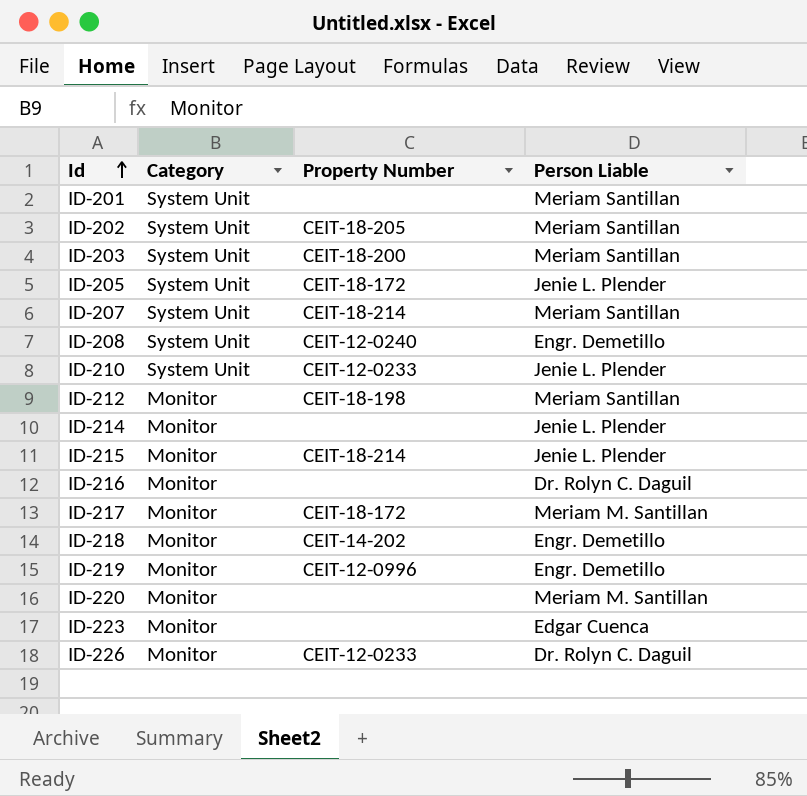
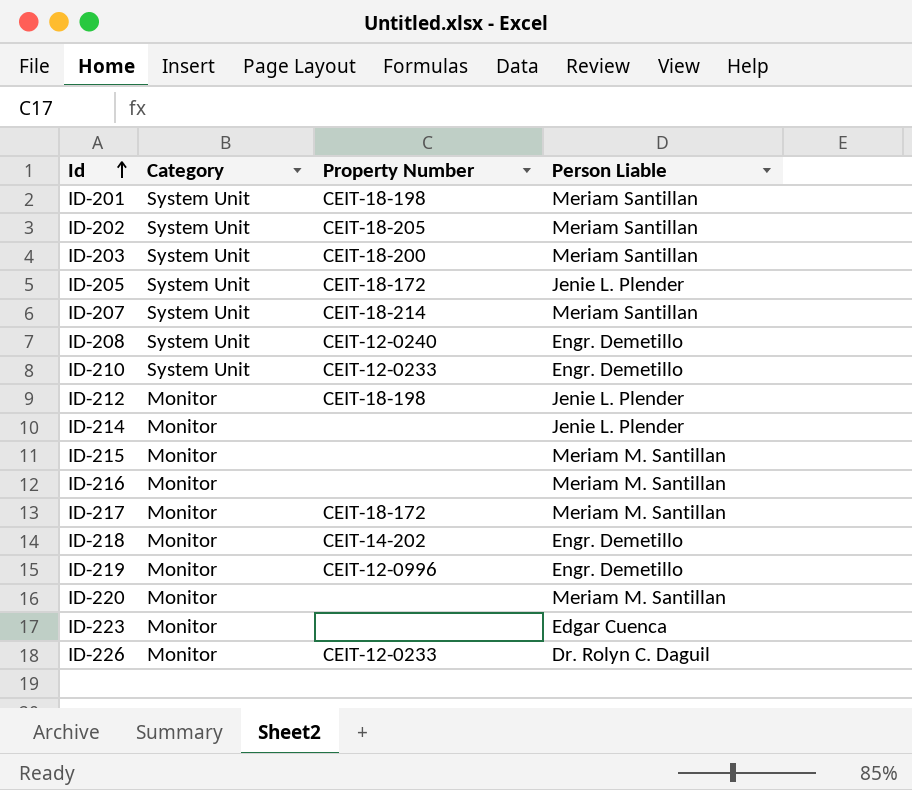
ID-201 | Property Number: none -> CEIT-18-198
ID-210 | Person Liable: Jenie L. Plender -> Engr. Demetillo
ID-212 | Person Liable: Meriam Santillan -> Jenie L. Plender
ID-215 | Property Number: CEIT-18-214 -> none
ID-215 | Person Liable: Jenie L. Plender -> Meriam M. Santillan
ID-216 | Person Liable: Dr. Rolyn C. Daguil -> Meriam M. Santillan

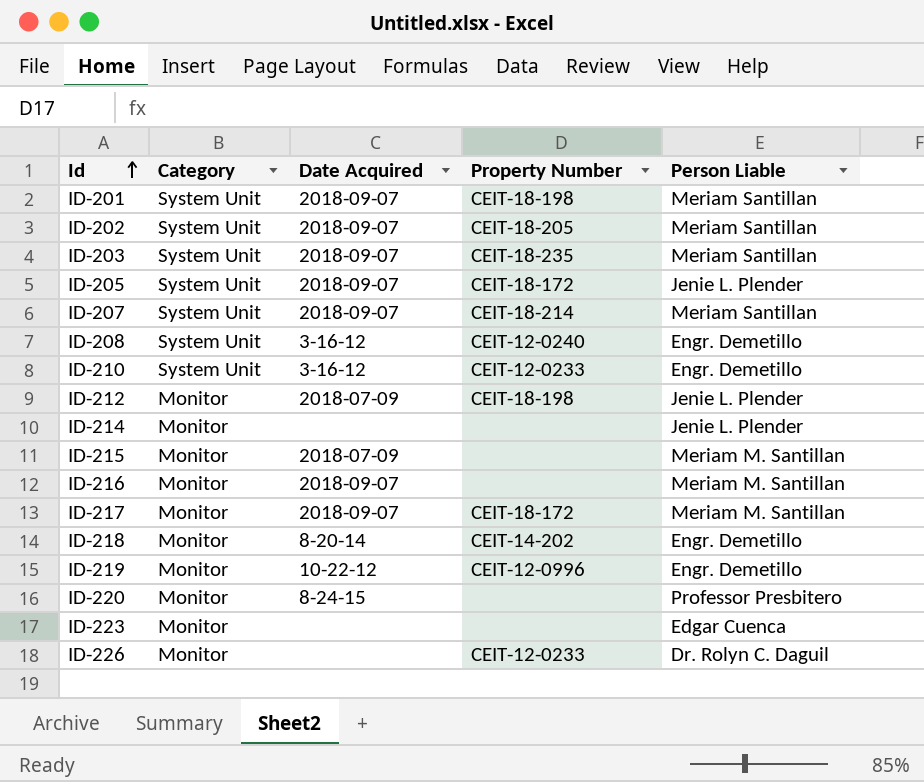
column Date Acquired | position: none -> 3
ID-203 | Property Number: CEIT-18-200 -> CEIT-18-235
ID-220 | Person Liable: Meriam M. Santillan -> Professor Presbitero

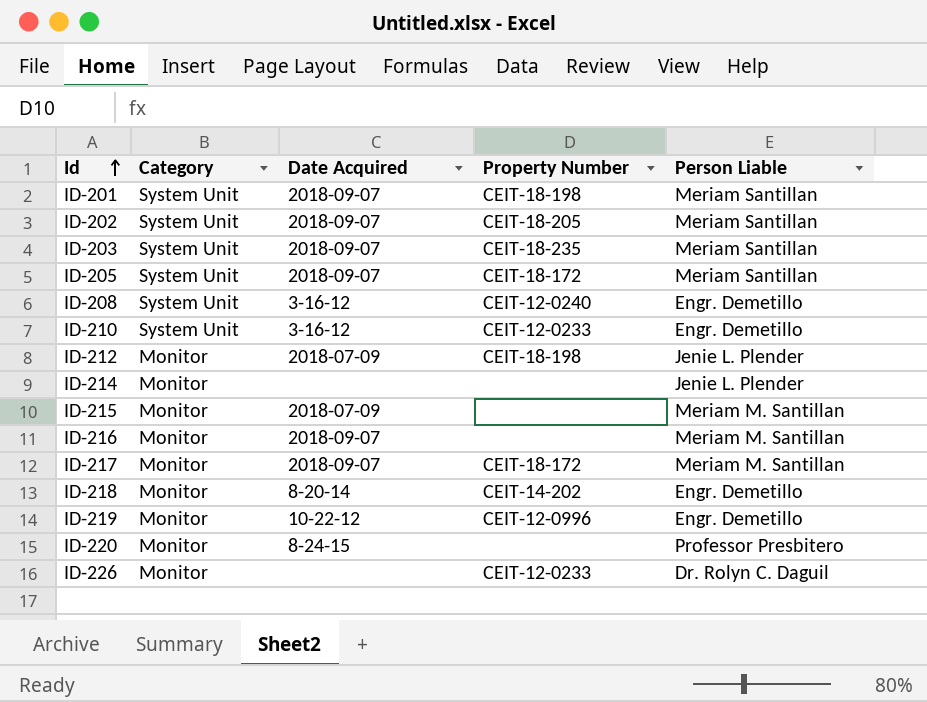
row ID-207: System Unit | 2018-09-07 | CEIT-18-214 | Meriam Santillan -> none
row ID-223: Monitor | none | none | Edgar Cuenca -> none
ID-205 | Person Liable: Jenie L. Plender -> Meriam Santillan

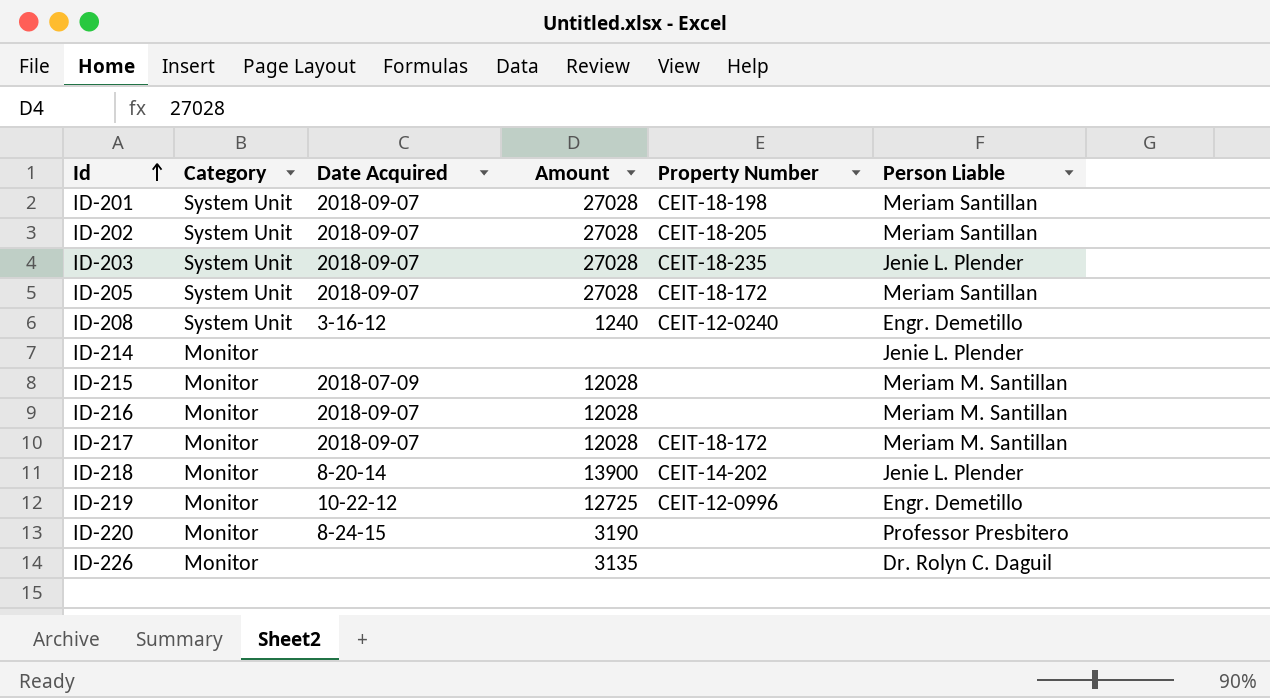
column Amount | position: none -> 4
row ID-210: System Unit | 3-16-12 | CEIT-12-0233 | Engr. Demetillo -> none
row ID-212: Monitor | 2018-07-09 | CEIT-18-198 | Jenie L. Plender -> none
ID-203 | Person Liable: Meriam Santillan -> Jenie L. Plender
ID-218 | Person Liable: Engr. Demetillo -> Jenie L. Plender
ID-226 | Property Number: CEIT-12-0233 -> none

